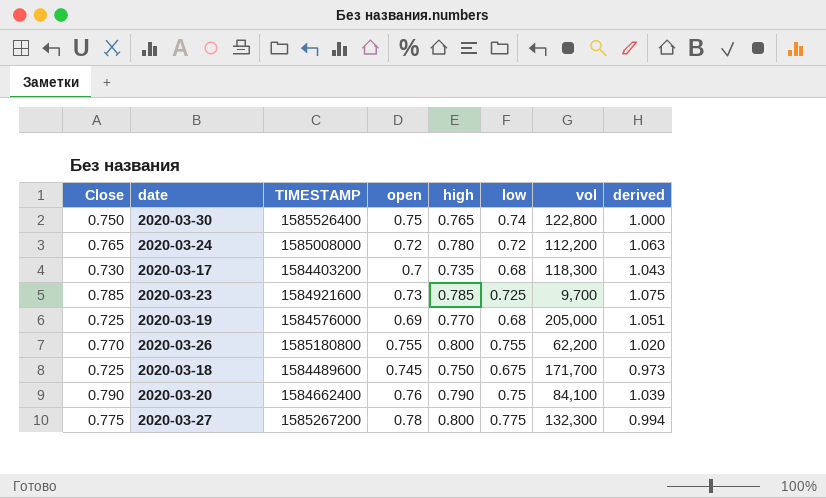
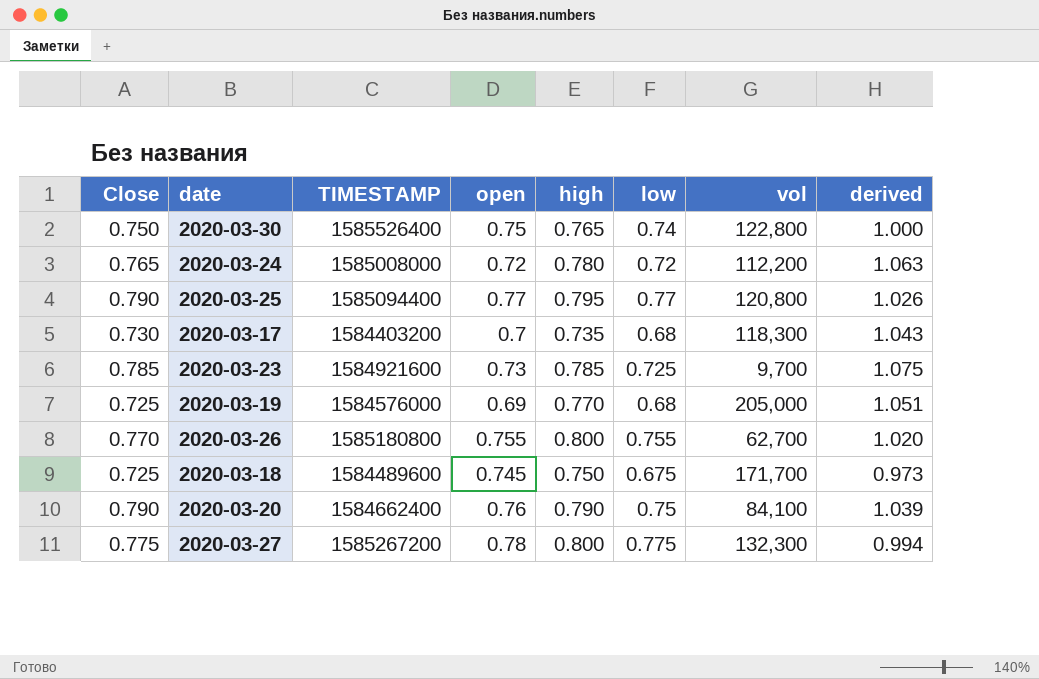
row 2020-03-25: none -> 0.790 | 1585094400 | 0.77 | 0.795 | 0.77 | 120,800 | 1.026
2020-03-26 | vol: 62,200 -> 62,700

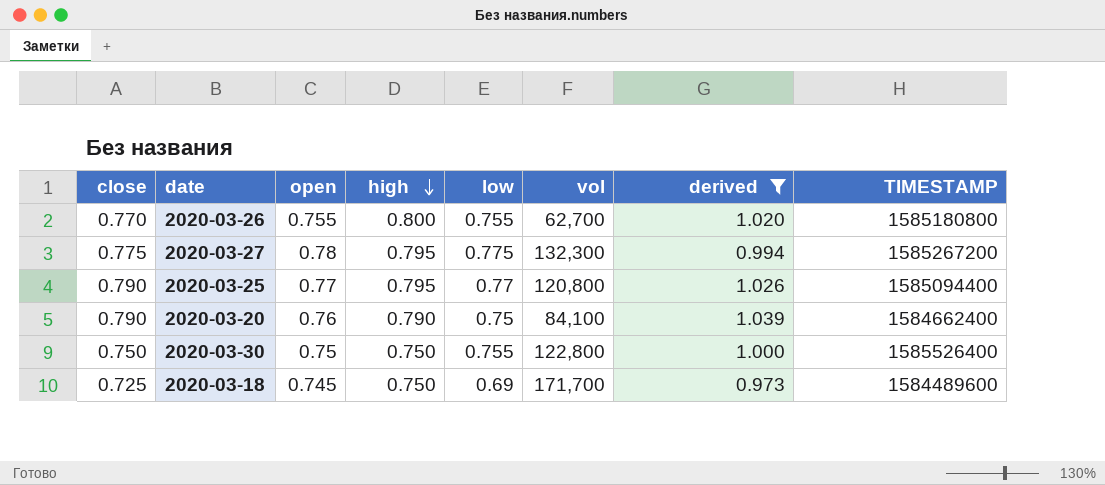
filter: none -> derived <= 1.039
row order: none -> high descending
column name: Close -> close
column TIMESTAMP | position: 3 -> 8
2020-03-27 | high: 0.800 -> 0.795
2020-03-30 | high: 0.765 -> 0.750
2020-03-30 | low: 0.74 -> 0.755
2020-03-18 | low: 0.675 -> 0.69

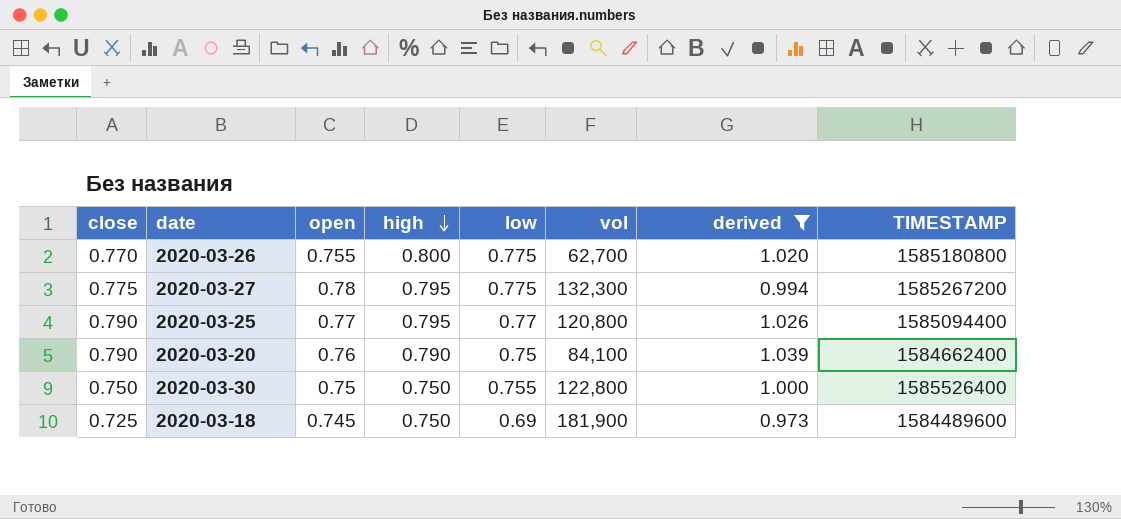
2020-03-26 | low: 0.755 -> 0.775
2020-03-18 | vol: 171,700 -> 181,900

